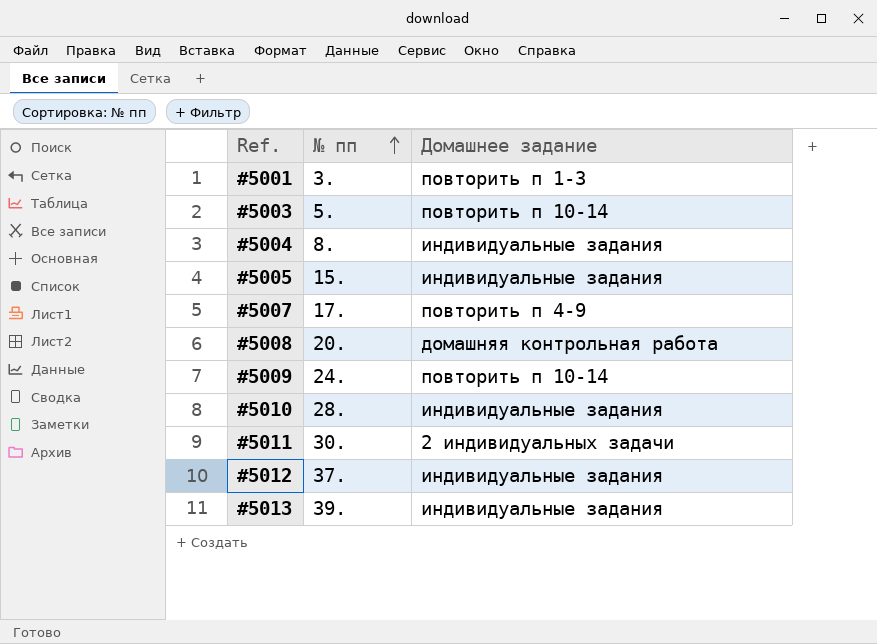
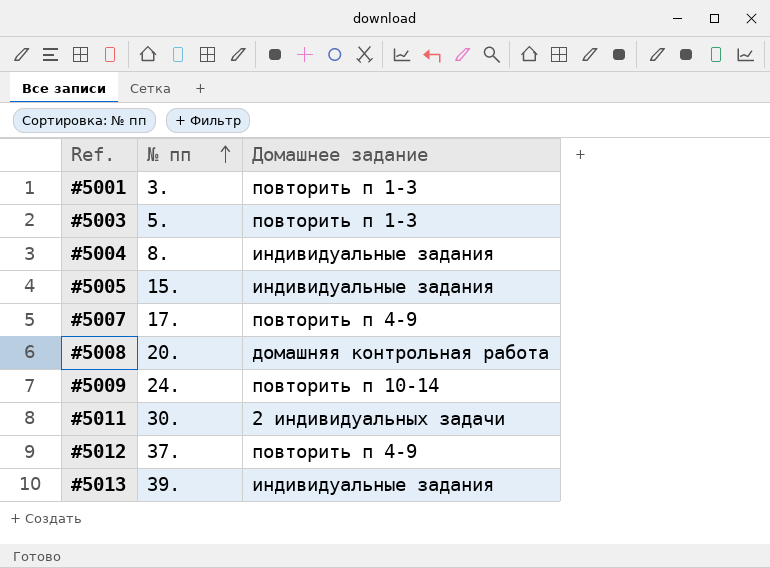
row #5010: 28. | индивидуальные задания -> none
#5003 | Домашнее задание: повторить п 10-14 -> повторить п 1-3
#5012 | Домашнее задание: индивидуальные задания -> повторить п 4-9

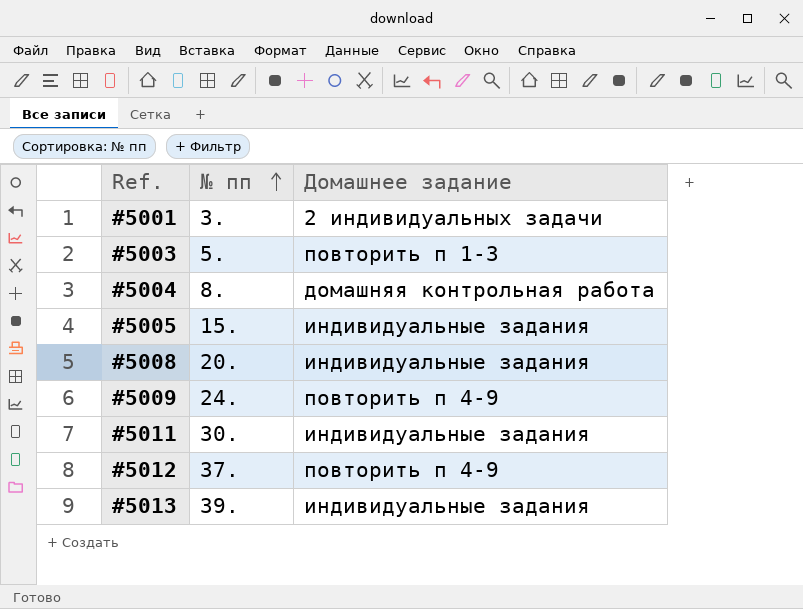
row #5007: 17. | повторить п 4-9 -> none
#5001 | Домашнее задание: повторить п 1-3 -> 2 индивидуальных задачи
#5004 | Домашнее задание: индивидуальные задания -> домашняя контрольная работа
#5008 | Домашнее задание: домашняя контрольная работа -> индивидуальные задания
#5009 | Домашнее задание: повторить п 10-14 -> повторить п 4-9
#5011 | Домашнее задание: 2 индивидуальных задачи -> индивидуальные задания

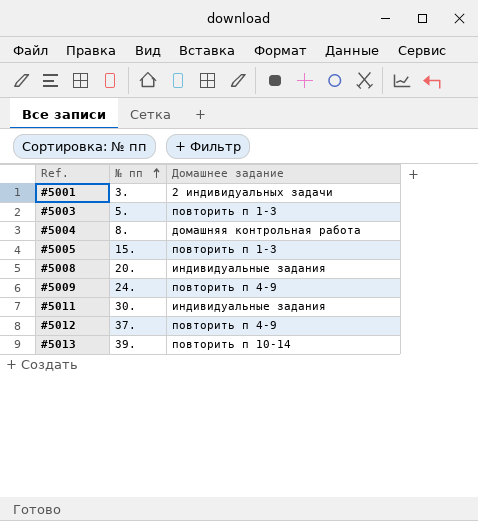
#5005 | Домашнее задание: индивидуальные задания -> повторить п 1-3
#5013 | Домашнее задание: индивидуальные задания -> повторить п 10-14

